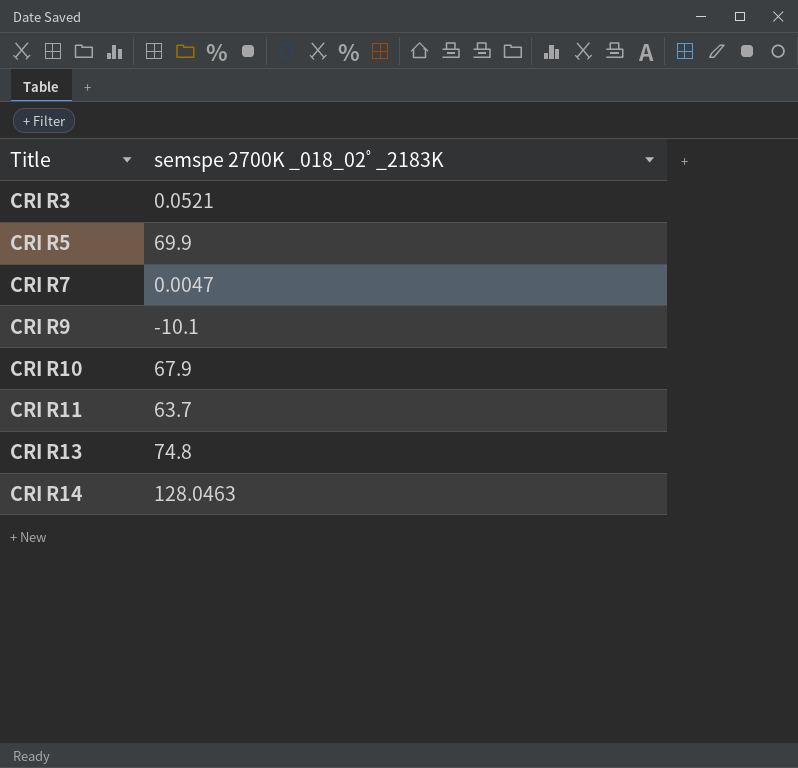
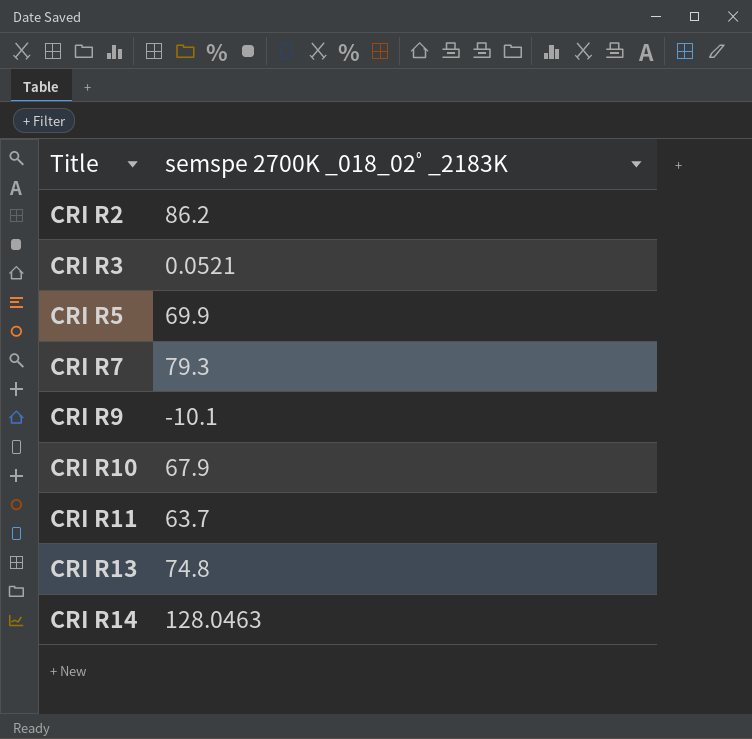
row CRI R2: none -> 86.2
CRI R7 | semspe 2700K _018_02ﾟ_2183K: 0.0047 -> 79.3

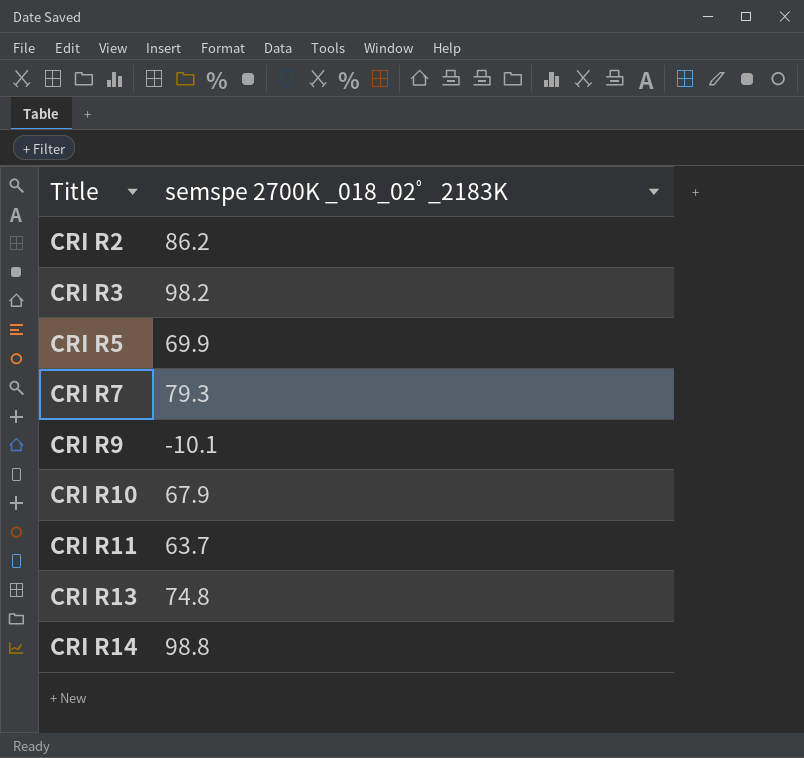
CRI R3 | semspe 2700K _018_02ﾟ_2183K: 0.0521 -> 98.2
CRI R14 | semspe 2700K _018_02ﾟ_2183K: 128.0463 -> 98.8

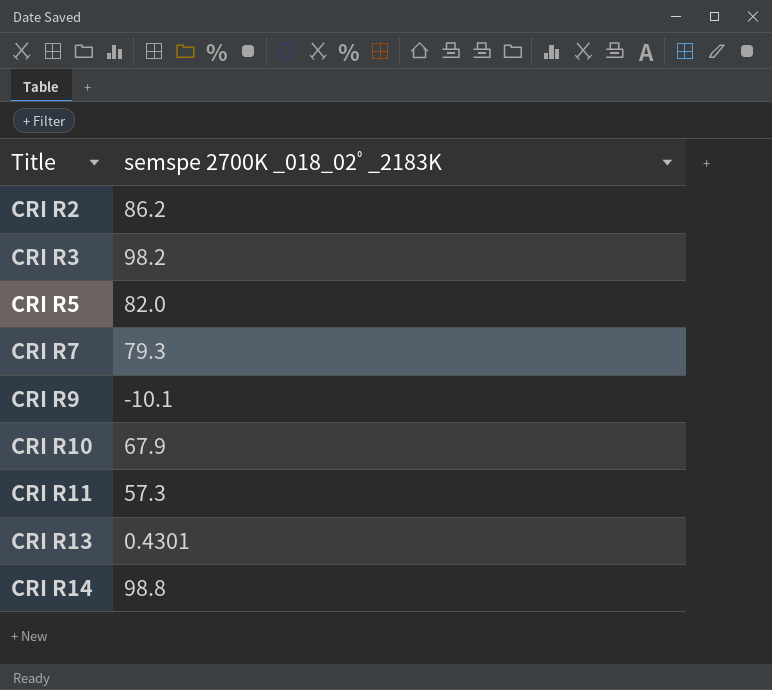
CRI R5 | semspe 2700K _018_02ﾟ_2183K: 69.9 -> 82.0
CRI R11 | semspe 2700K _018_02ﾟ_2183K: 63.7 -> 57.3
CRI R13 | semspe 2700K _018_02ﾟ_2183K: 74.8 -> 0.4301

